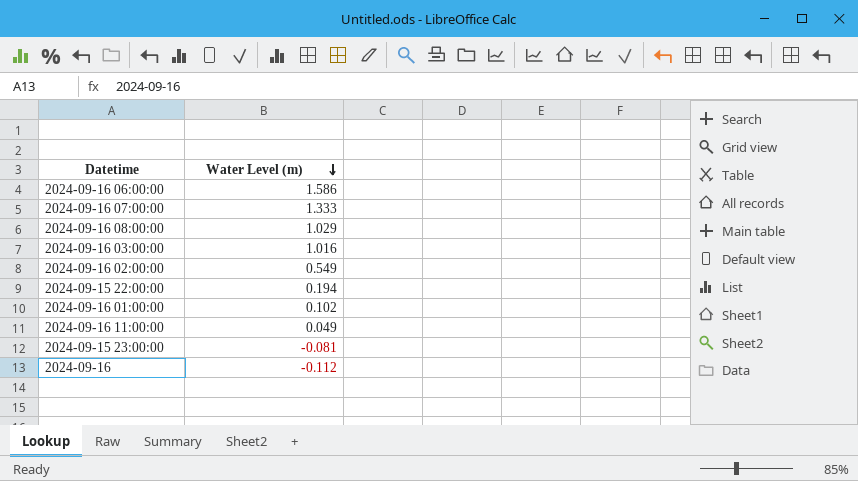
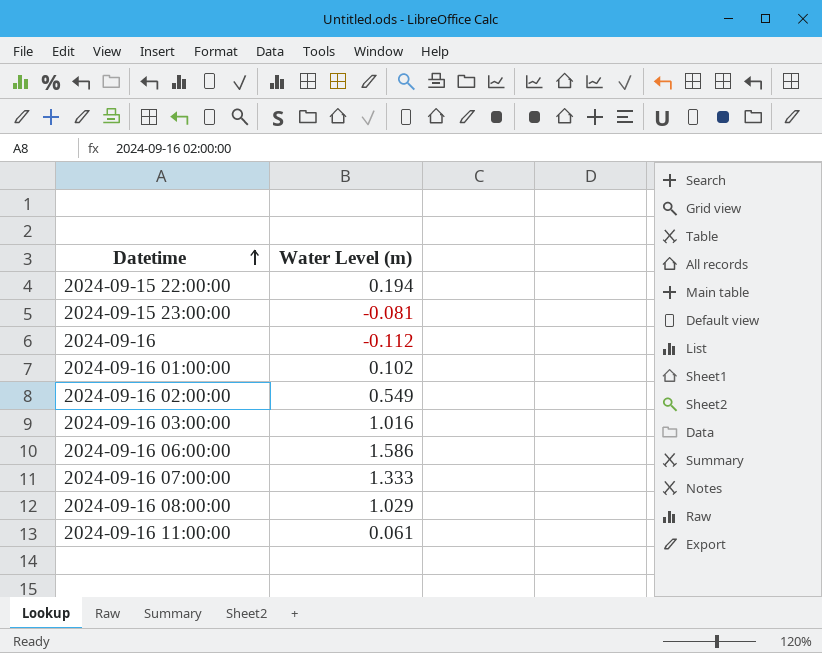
row order: Water Level (m) descending -> Datetime ascending
2024-09-16 11:00:00 | Water Level (m): 0.049 -> 0.061

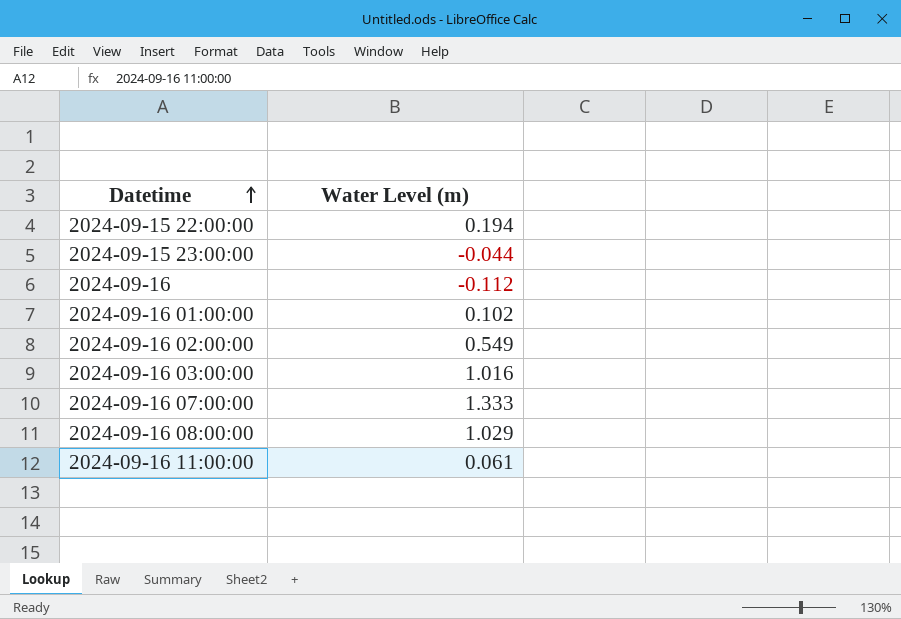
row 2024-09-16 06:00:00: 1.586 -> none
2024-09-15 23:00:00 | Water Level (m): -0.081 -> -0.044

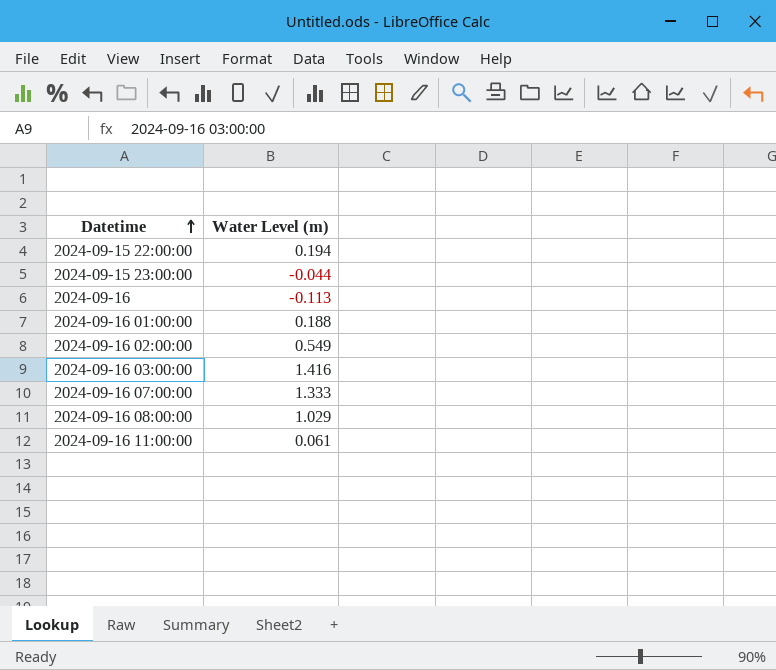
2024-09-16 | Water Level (m): -0.112 -> -0.113
2024-09-16 01:00:00 | Water Level (m): 0.102 -> 0.188
2024-09-16 03:00:00 | Water Level (m): 1.016 -> 1.416

